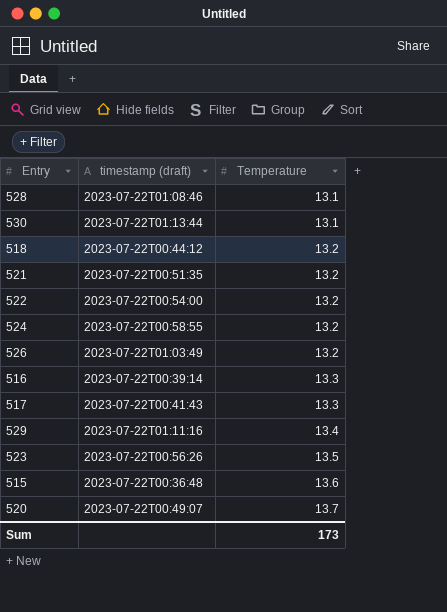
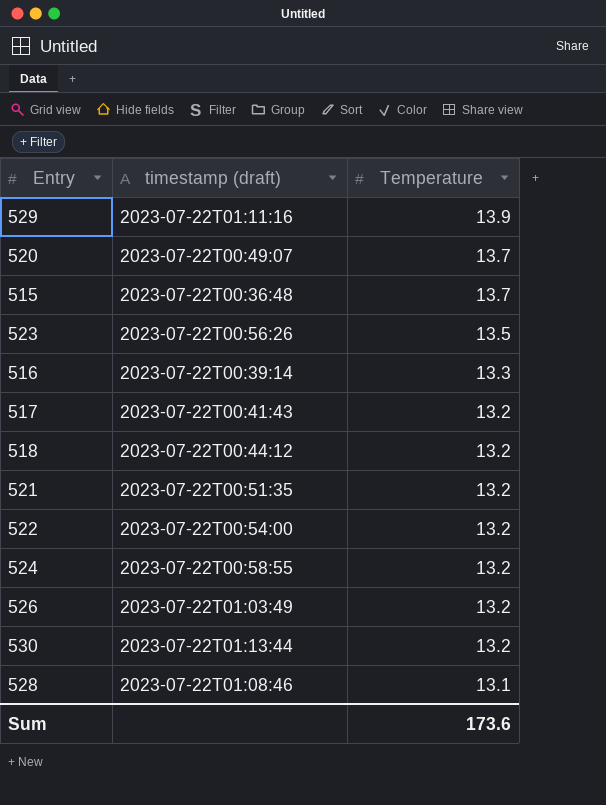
row order: Temperature ascending -> Temperature descending
529 | Temperature: 13.4 -> 13.9
515 | Temperature: 13.6 -> 13.7
517 | Temperature: 13.3 -> 13.2
530 | Temperature: 13.1 -> 13.2
Sum | Temperature: 173 -> 173.6

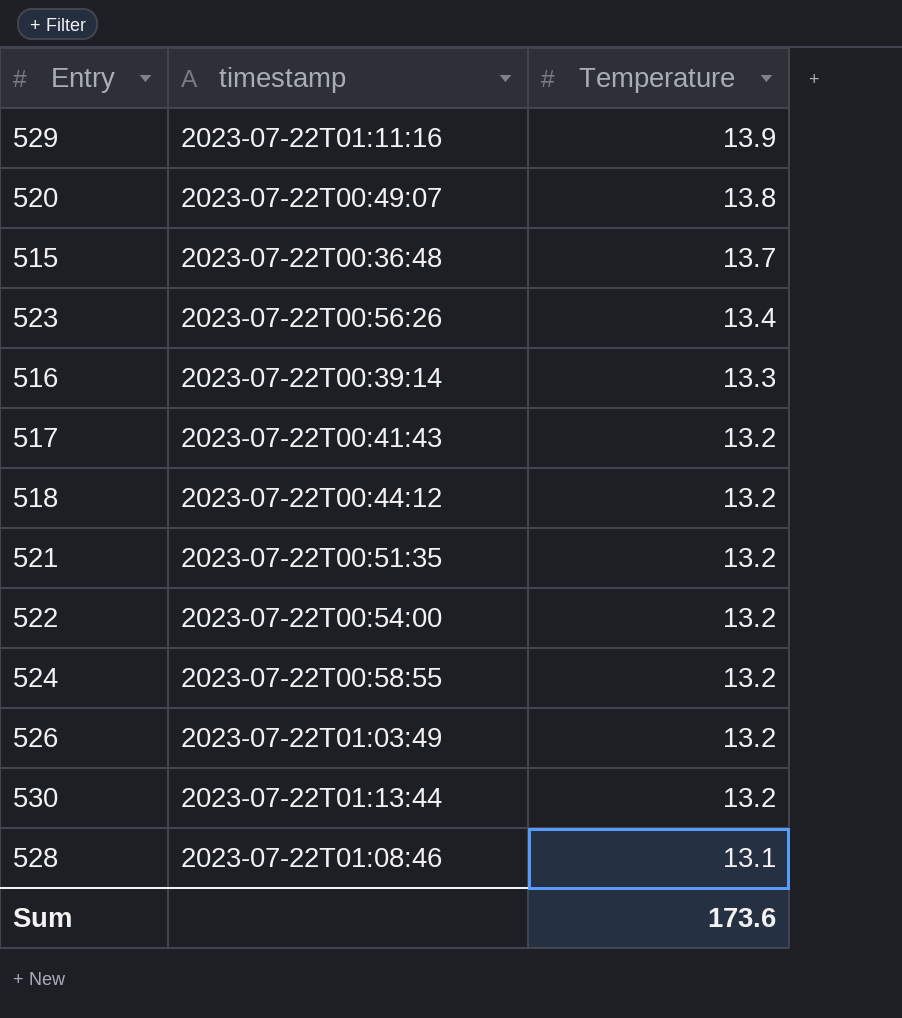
column name: timestamp (draft) -> timestamp
520 | Temperature: 13.7 -> 13.8
523 | Temperature: 13.5 -> 13.4

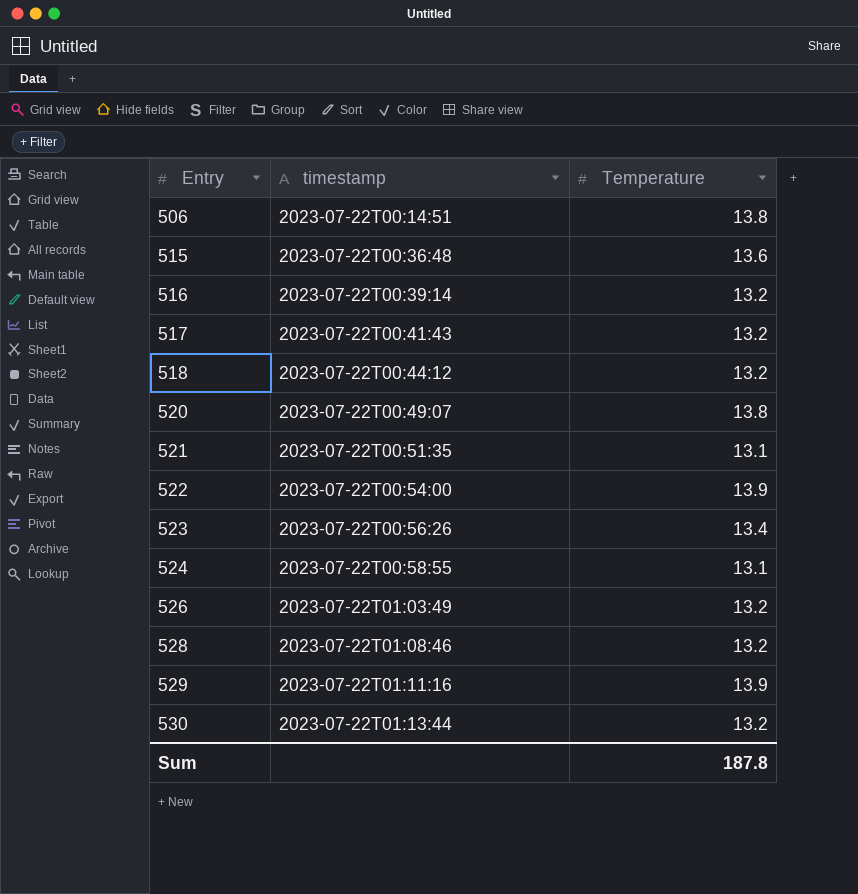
row order: Temperature descending -> Entry ascending
row 506: none -> 2023-07-22T00:14:51 | 13.8
515 | Temperature: 13.7 -> 13.6
516 | Temperature: 13.3 -> 13.2
521 | Temperature: 13.2 -> 13.1
522 | Temperature: 13.2 -> 13.9
524 | Temperature: 13.2 -> 13.1
528 | Temperature: 13.1 -> 13.2
Sum | Temperature: 173.6 -> 187.8

